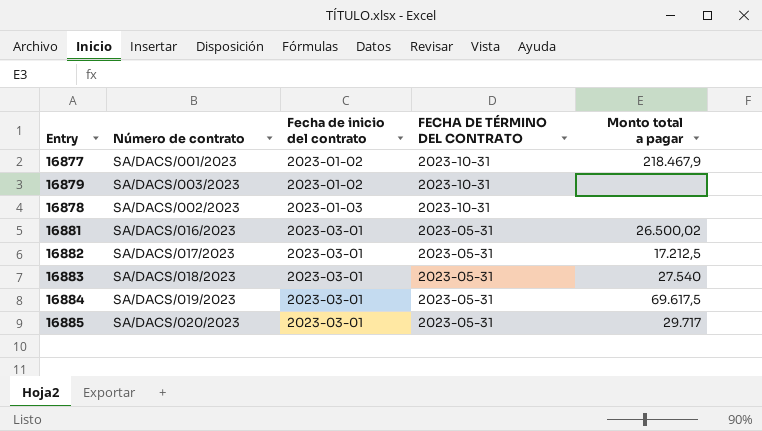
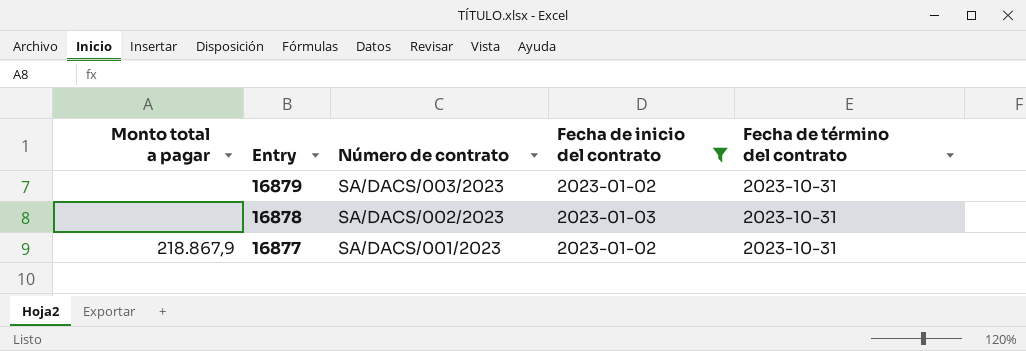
filter: none -> Fecha de inicio del contrato != 2023-03-01
row order: Fecha de inicio del contrato ascending -> Entry descending
column Monto total a pagar | position: 5 -> 1
column name: FECHA DE TÉRMINO DEL CONTRATO -> Fecha de término del contrato
16877 | Monto total a pagar: 218.467,9 -> 218.867,9

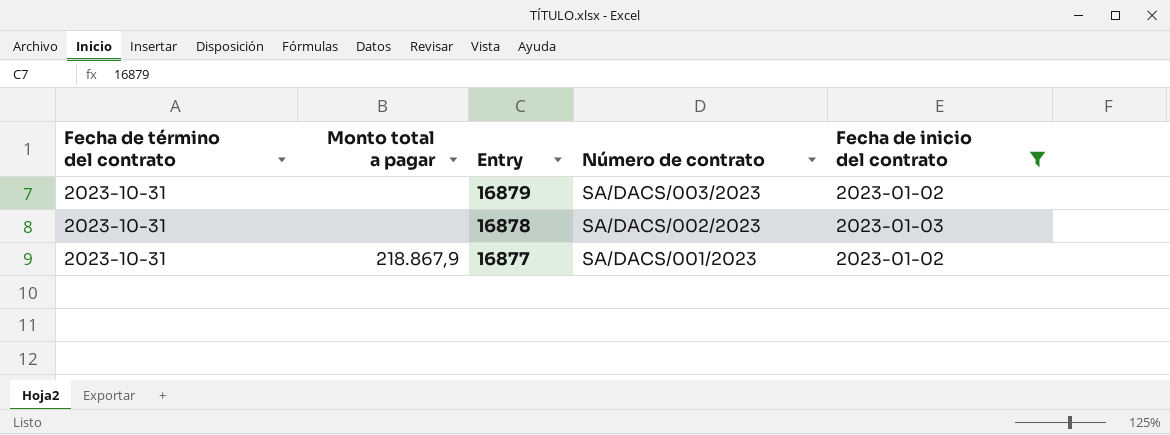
column Fecha de término del contrato | position: 5 -> 1

